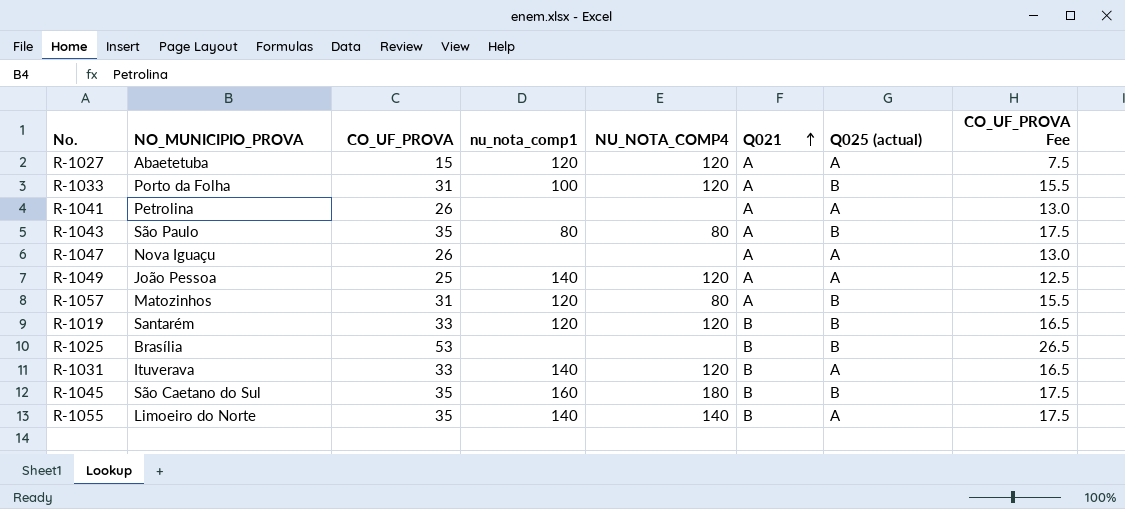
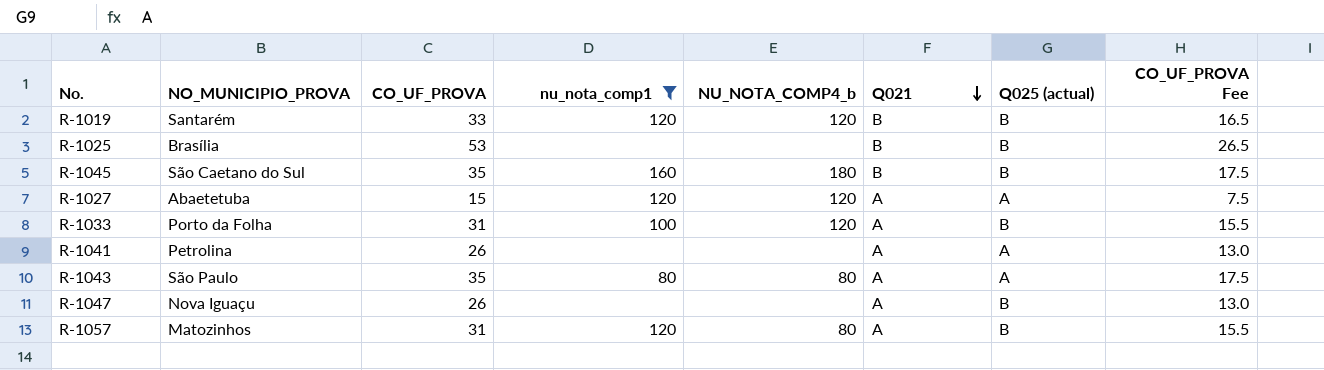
filter: none -> nu_nota_comp1 != 140
row order: Q021 ascending -> Q021 descending
column name: NU_NOTA_COMP4 -> NU_NOTA_COMP4_b
R-1043 | Q025 (actual): B -> A
R-1047 | Q025 (actual): A -> B

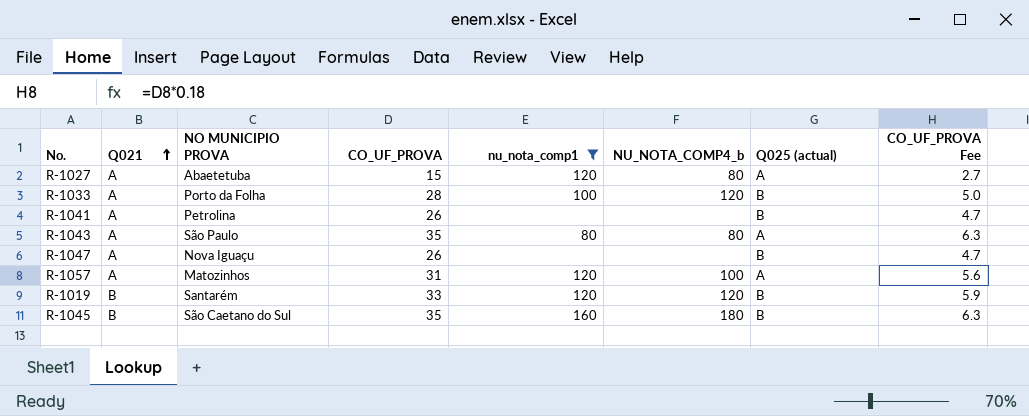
row order: Q021 descending -> Q021 ascending
column Q021 | position: 6 -> 2
column name: NO_MUNICIPIO_PROVA -> NO MUNICIPIO PROVA
column CO_UF_PROVA Fee | formula: [CO_UF_PROVA] * 0.5 -> [CO_UF_PROVA] * 0.18
row R-1025: Brasília | 53 | none | none | B | B | 26.5 -> none
R-1027 | NU_NOTA_COMP4_b: 120 -> 80
R-1033 | CO_UF_PROVA: 31 -> 28
R-1041 | Q025 (actual): A -> B
R-1057 | NU_NOTA_COMP4_b: 80 -> 100
R-1057 | Q025 (actual): B -> A

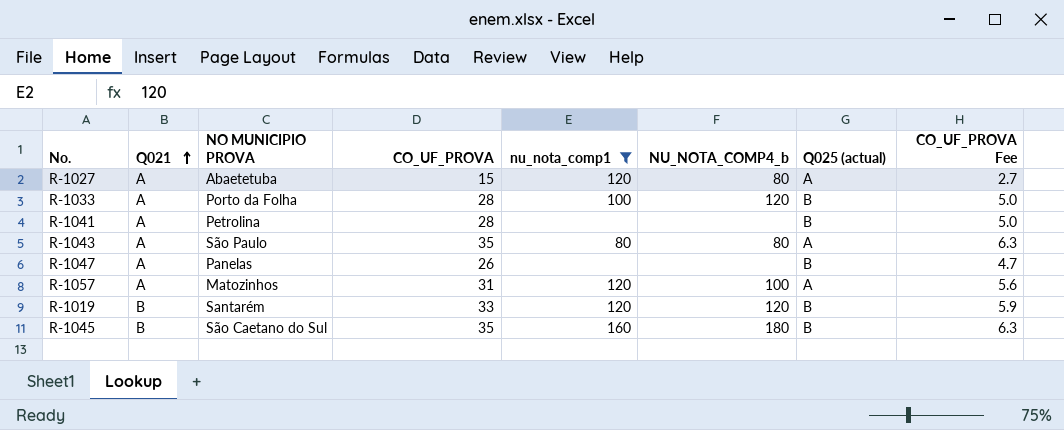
R-1041 | CO_UF_PROVA: 26 -> 28
R-1041 | CO_UF_PROVA Fee: 4.7 -> 5.0
R-1047 | NO MUNICIPIO PROVA: Nova Iguaçu -> Panelas

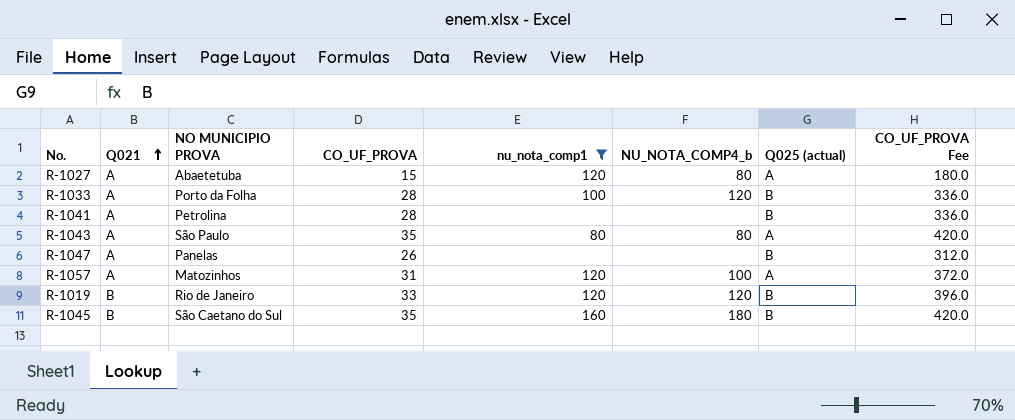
column CO_UF_PROVA Fee | formula: [CO_UF_PROVA] * 0.18 -> [CO_UF_PROVA] * 12
R-1019 | NO MUNICIPIO PROVA: Santarém -> Rio de Janeiro

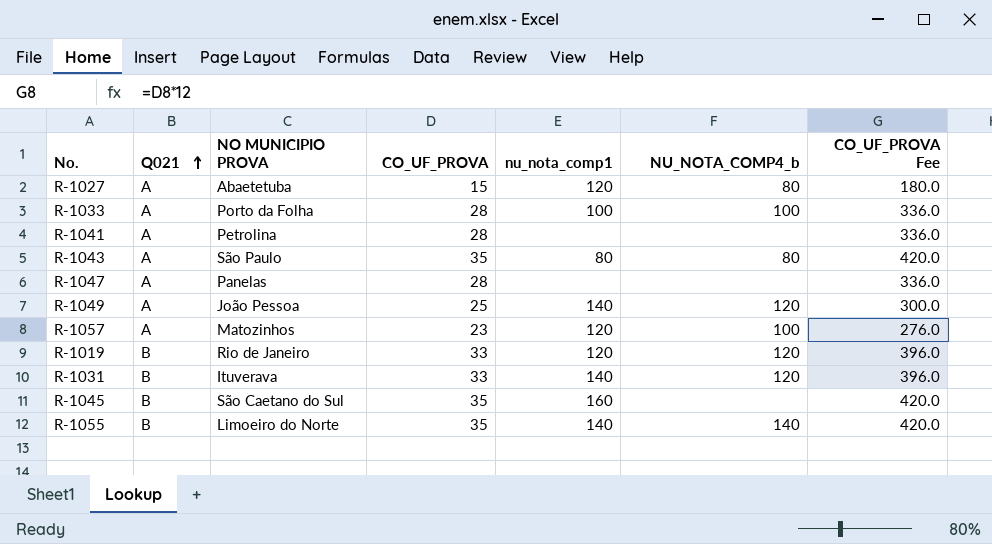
filter: nu_nota_comp1 != 140 -> none
column Q025 (actual) | position: 7 -> none
R-1033 | NU_NOTA_COMP4_b: 120 -> 100
R-1047 | CO_UF_PROVA: 26 -> 28
R-1047 | CO_UF_PROVA Fee: 312.0 -> 336.0
R-1057 | CO_UF_PROVA: 31 -> 23
R-1057 | CO_UF_PROVA Fee: 372.0 -> 276.0
R-1045 | NU_NOTA_COMP4_b: 180 -> none

